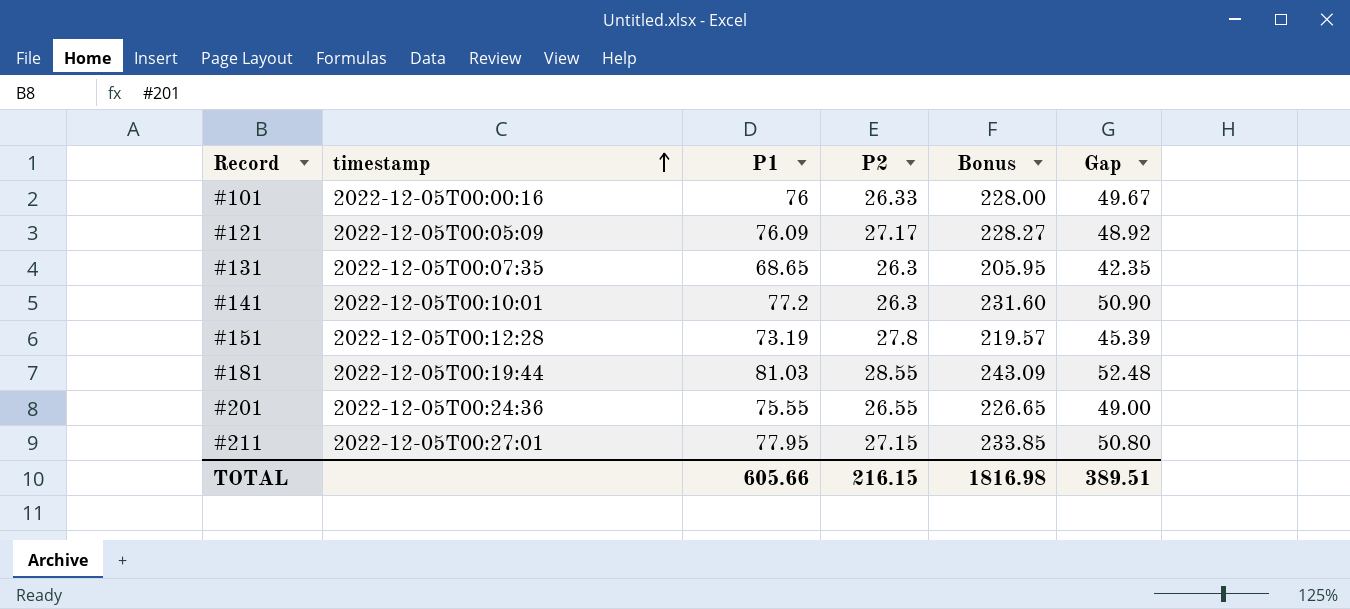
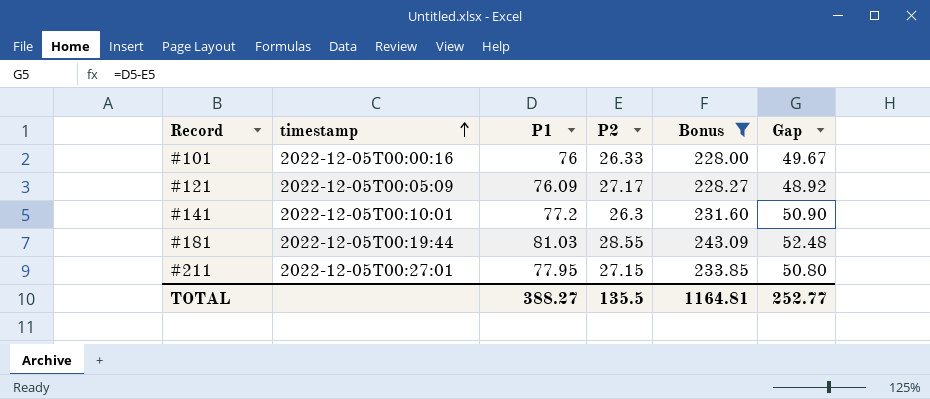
filter: none -> Bonus >= 228.00
TOTAL | P1: 605.66 -> 388.27
TOTAL | P2: 216.15 -> 135.5
TOTAL | Bonus: 1816.98 -> 1164.81
TOTAL | Gap: 389.51 -> 252.77

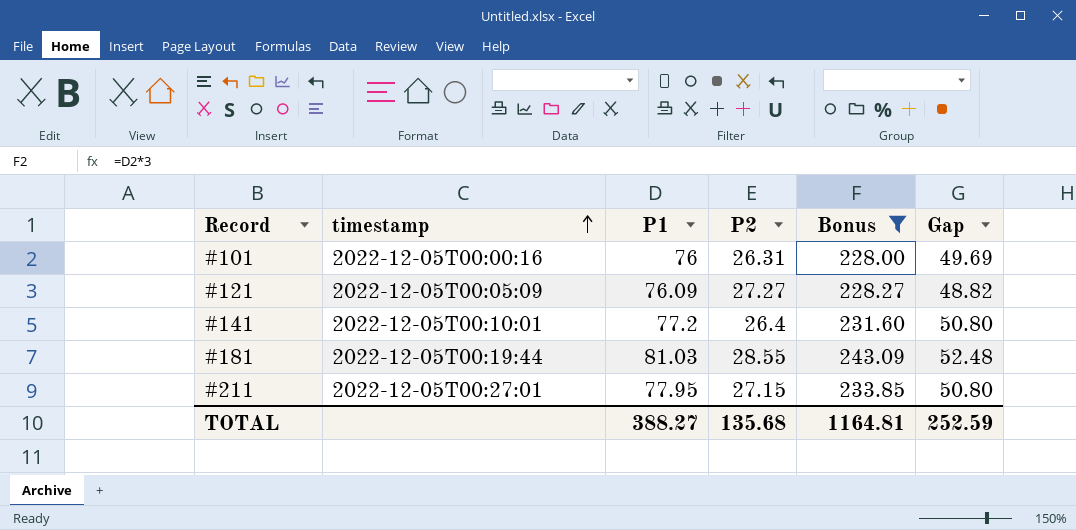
#101 | P2: 26.33 -> 26.31
#101 | Gap: 49.67 -> 49.69
#121 | P2: 27.17 -> 27.27
#121 | Gap: 48.92 -> 48.82
#141 | P2: 26.3 -> 26.4
#141 | Gap: 50.90 -> 50.80
TOTAL | P2: 135.5 -> 135.68
TOTAL | Gap: 252.77 -> 252.59

